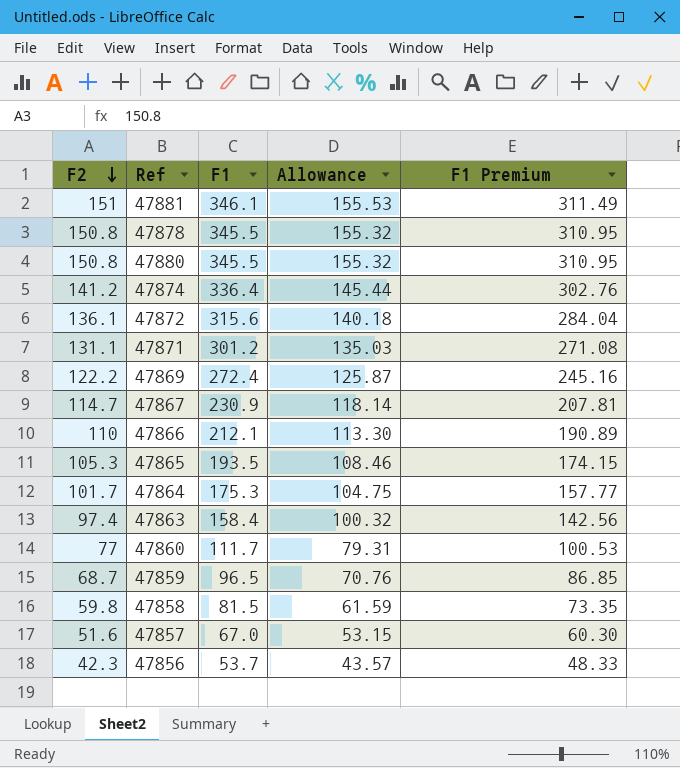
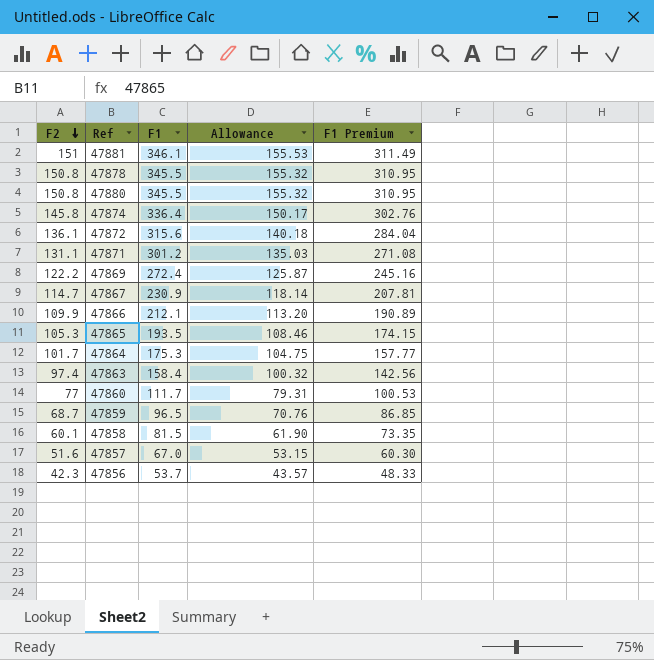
47874 | F2: 141.2 -> 145.8
47874 | Allowance: 145.44 -> 150.17
47866 | F2: 110 -> 109.9
47866 | Allowance: 113.30 -> 113.20
47858 | F2: 59.8 -> 60.1
47858 | Allowance: 61.59 -> 61.90

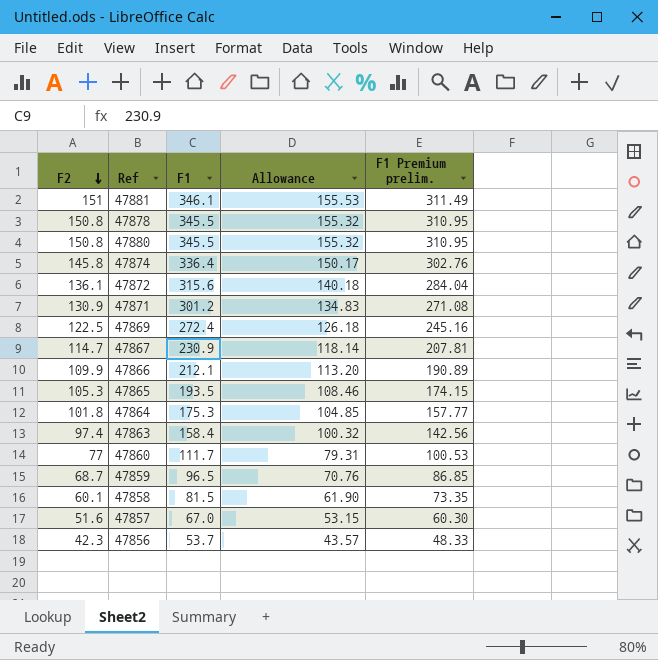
column name: F1 Premium -> F1 Premium prelim.
47871 | F2: 131.1 -> 130.9
47871 | Allowance: 135.03 -> 134.83
47869 | F2: 122.2 -> 122.5
47869 | Allowance: 125.87 -> 126.18
47864 | F2: 101.7 -> 101.8
47864 | Allowance: 104.75 -> 104.85

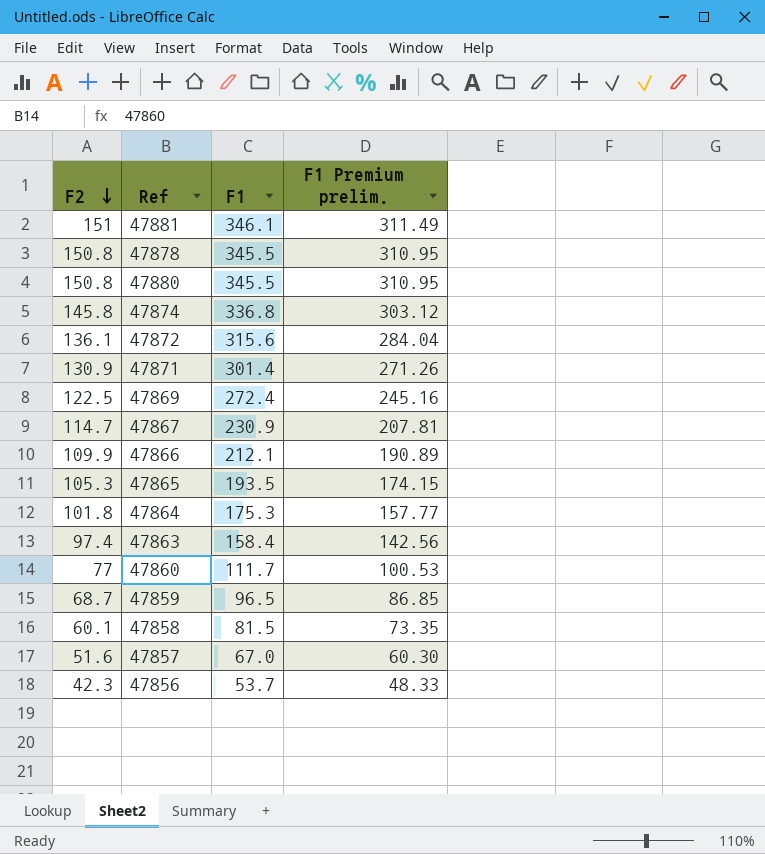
column Allowance | formula: [F2] * 1.03 -> none
47874 | F1: 336.4 -> 336.8
47874 | F1 Premium prelim.: 302.76 -> 303.12
47871 | F1: 301.2 -> 301.4
47871 | F1 Premium prelim.: 271.08 -> 271.26

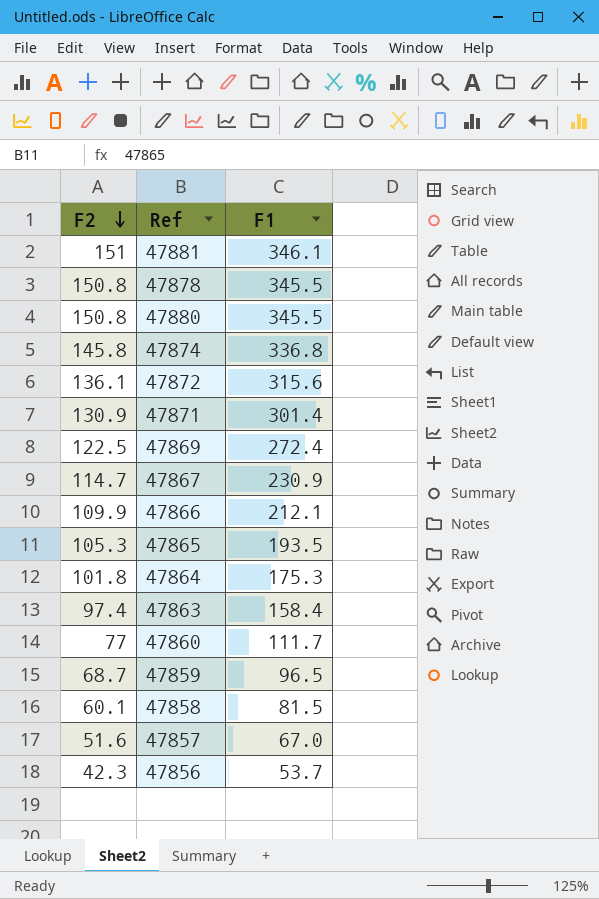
column F1 Premium prelim. | formula: [F1] * 0.9 -> none

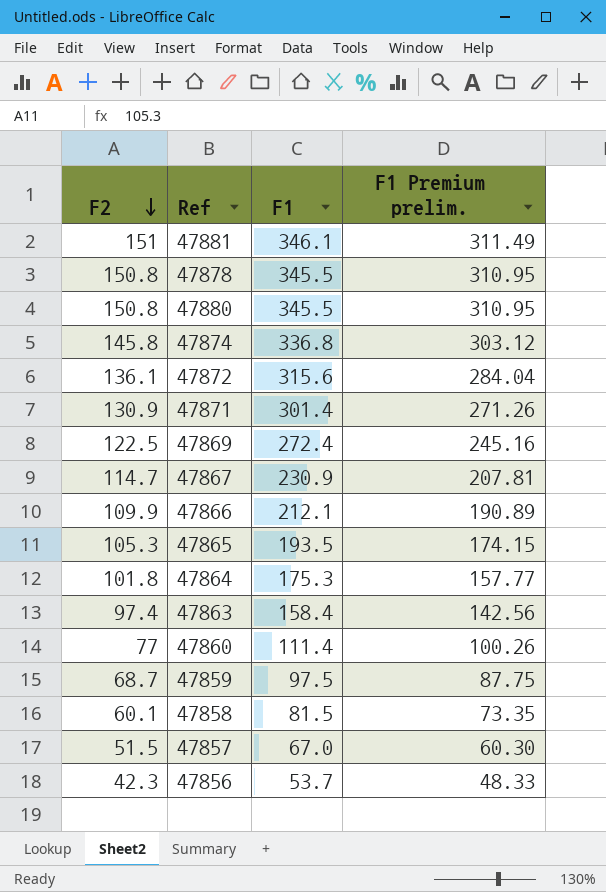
column F1 Premium prelim. | formula: none -> [F1] * 0.9
47860 | F1: 111.7 -> 111.4
47859 | F1: 96.5 -> 97.5
47857 | F2: 51.6 -> 51.5

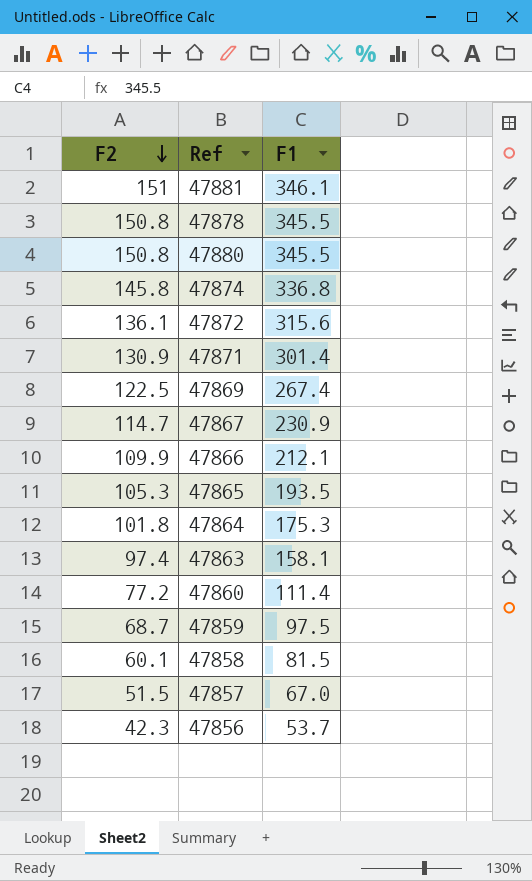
column F1 Premium prelim. | formula: [F1] * 0.9 -> none
47869 | F1: 272.4 -> 267.4
47863 | F1: 158.4 -> 158.1
47860 | F2: 77 -> 77.2

